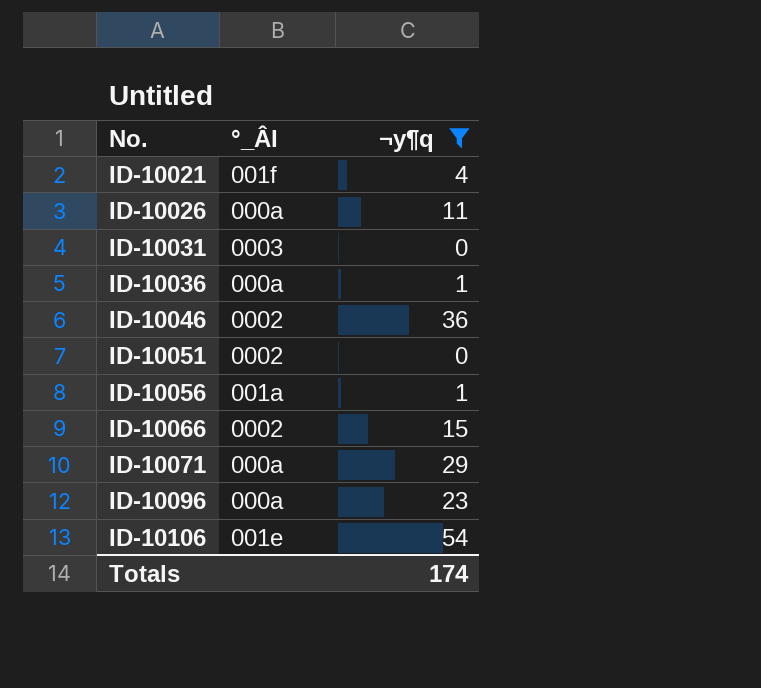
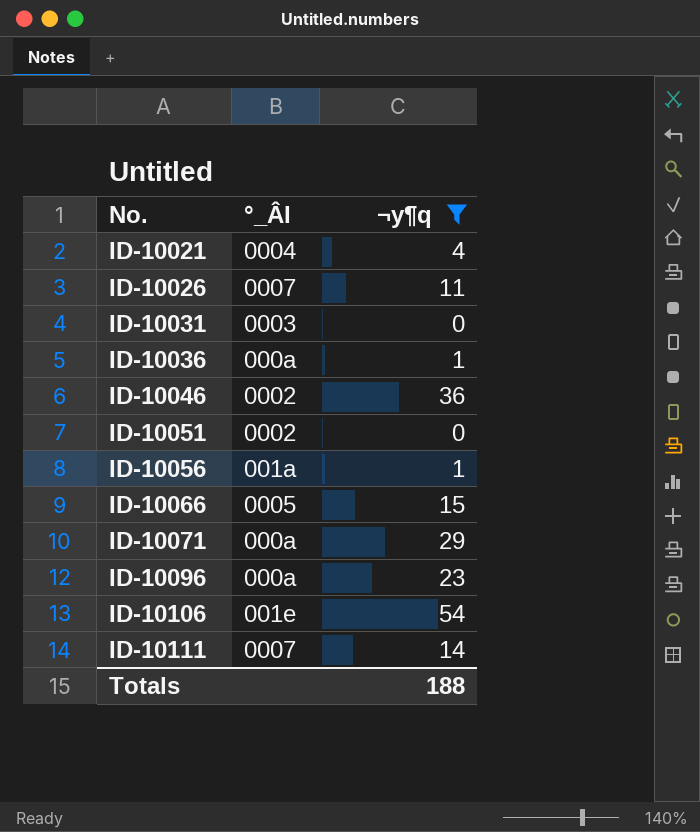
ID-10021 | °_ÂI: 001f -> 0004
ID-10026 | °_ÂI: 000a -> 0007
ID-10066 | °_ÂI: 0002 -> 0005
row ID-10111: none -> 0007 | 14
Totals | ¬y¶q: 174 -> 188

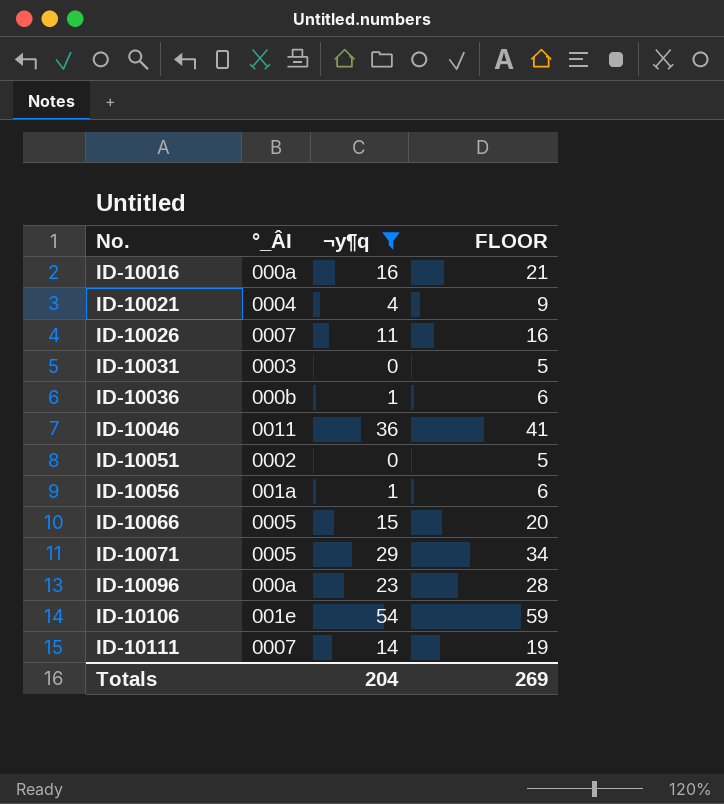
column FLOOR | formula: none -> [¬y¶q] + 5
row ID-10016: none -> 000a | 16 | 21
ID-10036 | °_ÂI: 000a -> 000b
ID-10046 | °_ÂI: 0002 -> 0011
ID-10071 | °_ÂI: 000a -> 0005
Totals | ¬y¶q: 188 -> 204

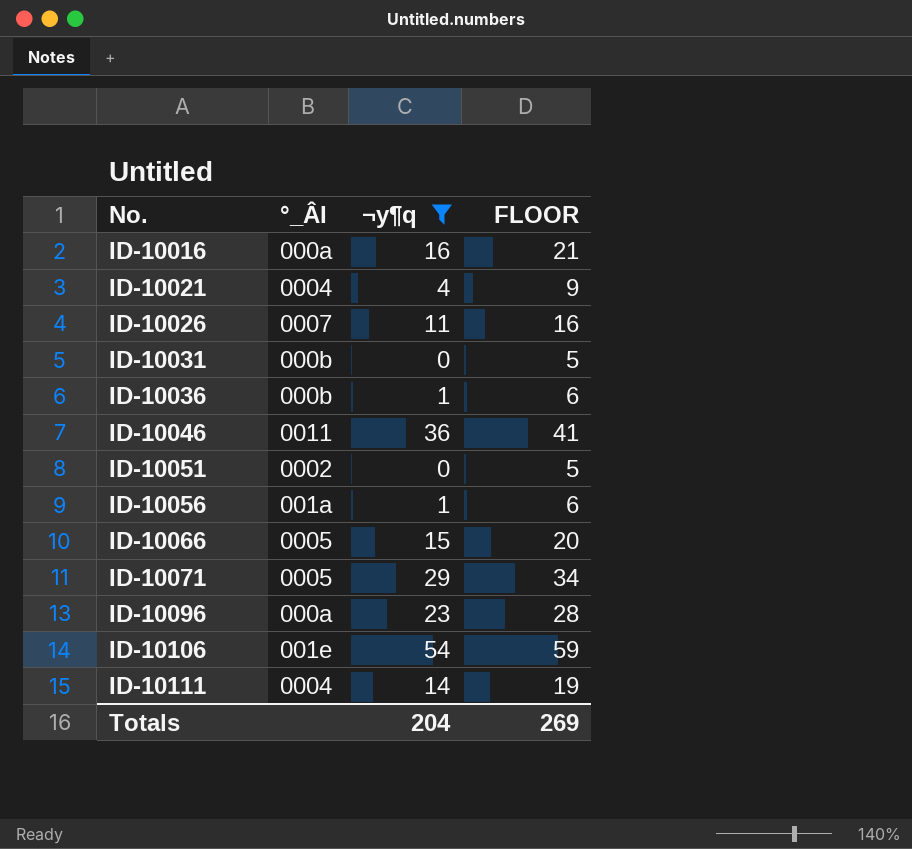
ID-10031 | °_ÂI: 0003 -> 000b
ID-10111 | °_ÂI: 0007 -> 0004

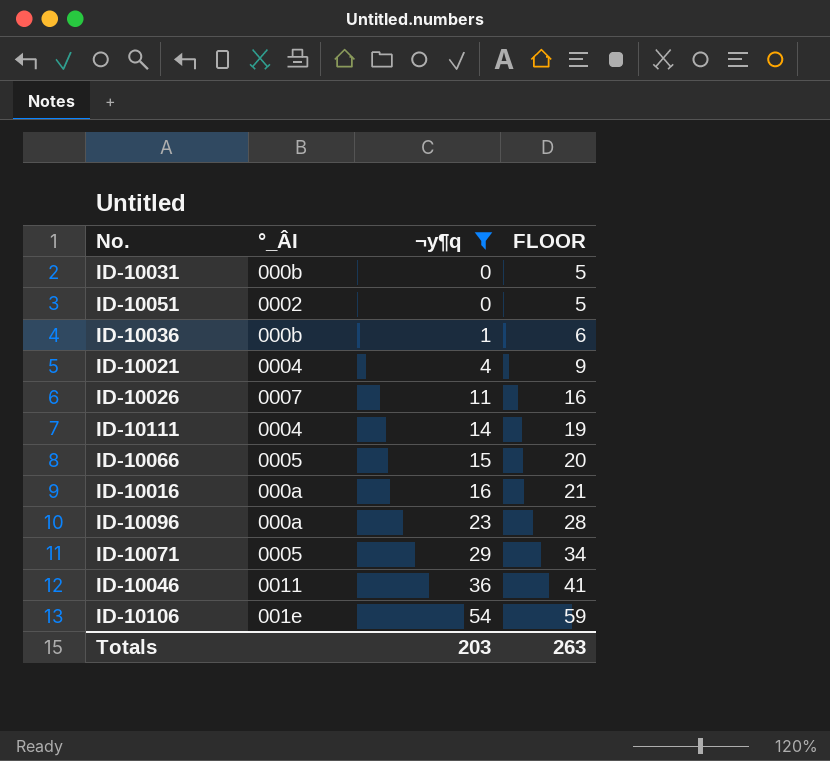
row order: No. ascending -> ¬y¶q ascending
row ID-10056: 001a | 1 | 6 -> none
Totals | ¬y¶q: 204 -> 203
Totals | FLOOR: 269 -> 263

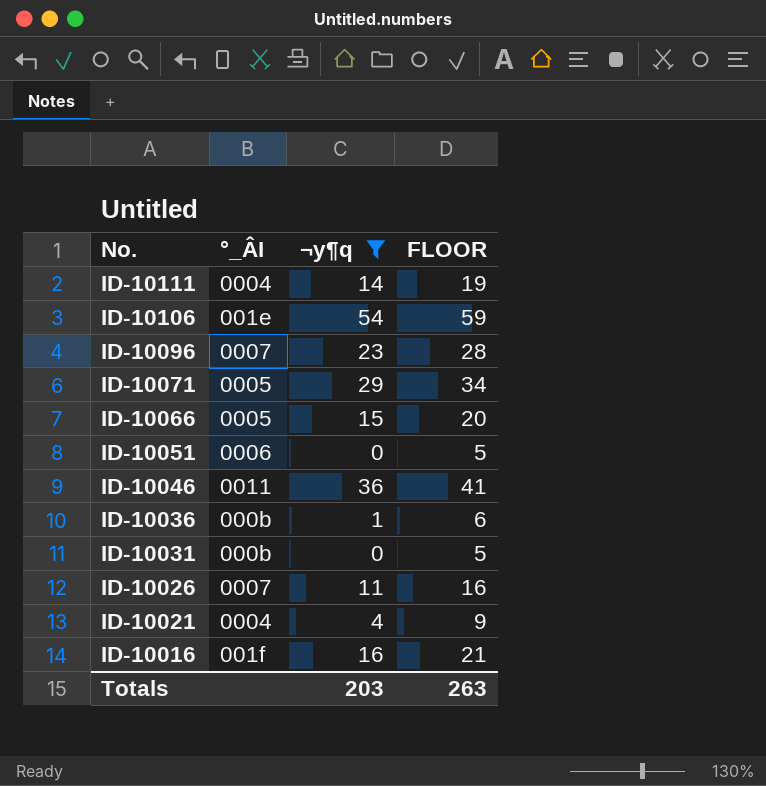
row order: ¬y¶q ascending -> No. descending
ID-10096 | °_ÂI: 000a -> 0007
ID-10051 | °_ÂI: 0002 -> 0006
ID-10016 | °_ÂI: 000a -> 001f

